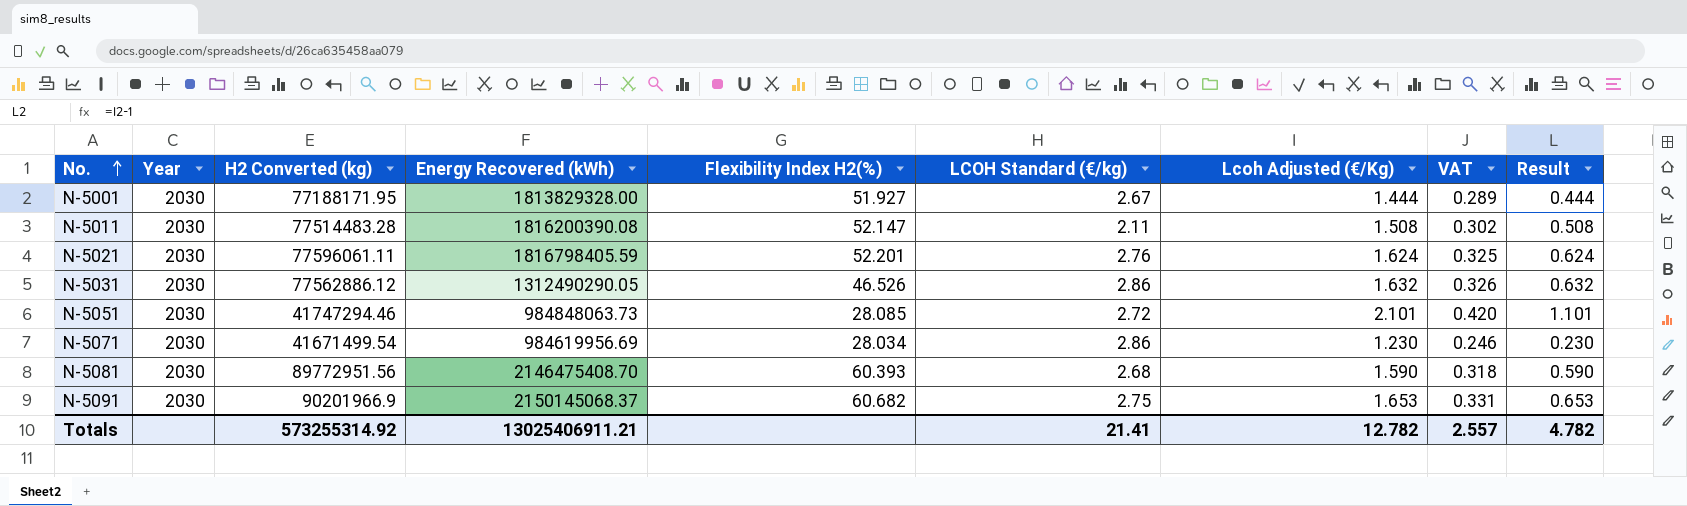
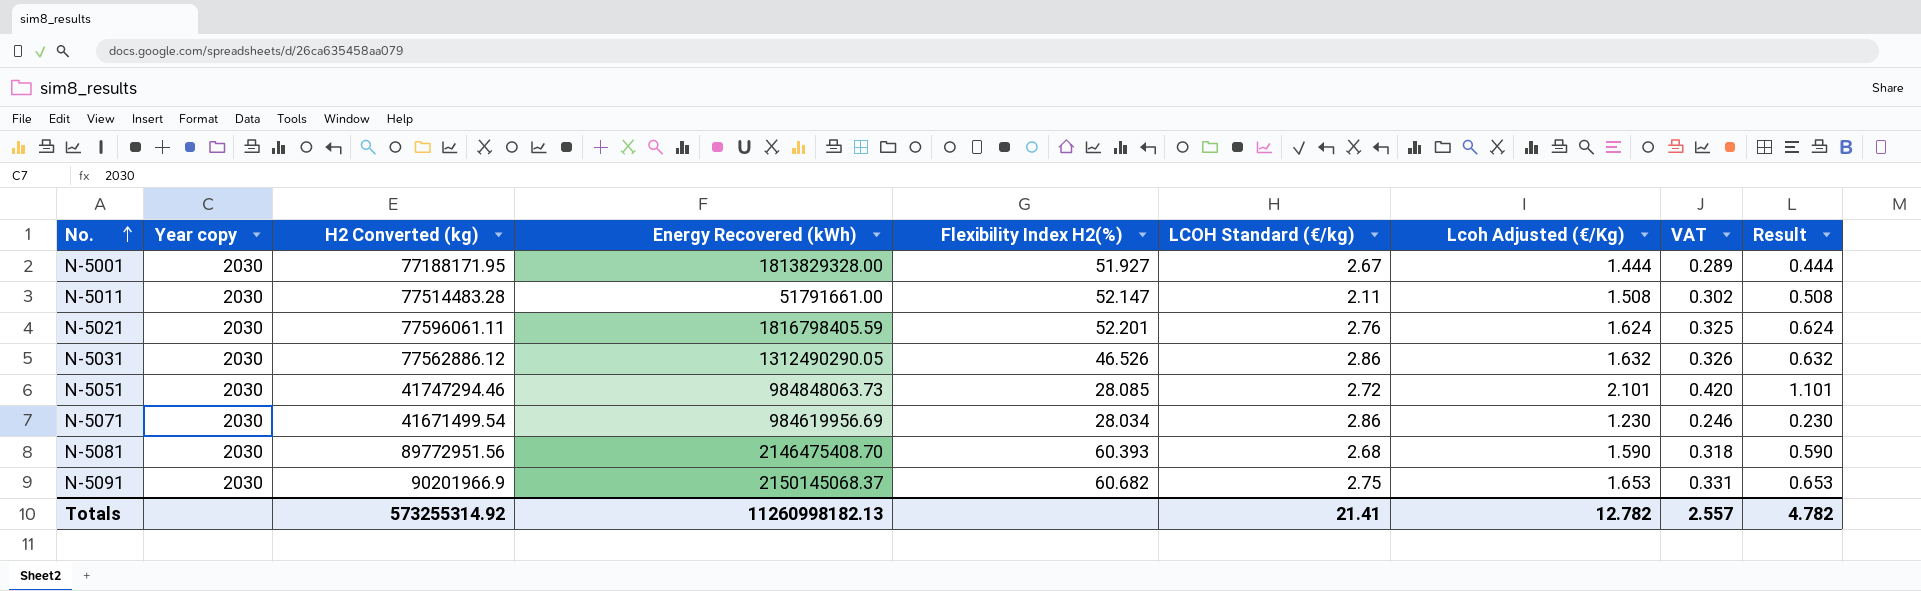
column name: Year -> Year copy
N-5011 | Energy Recovered (kWh): 1816200390.08 -> 51791661.00
Totals | Energy Recovered (kWh): 13025406911.21 -> 11260998182.13

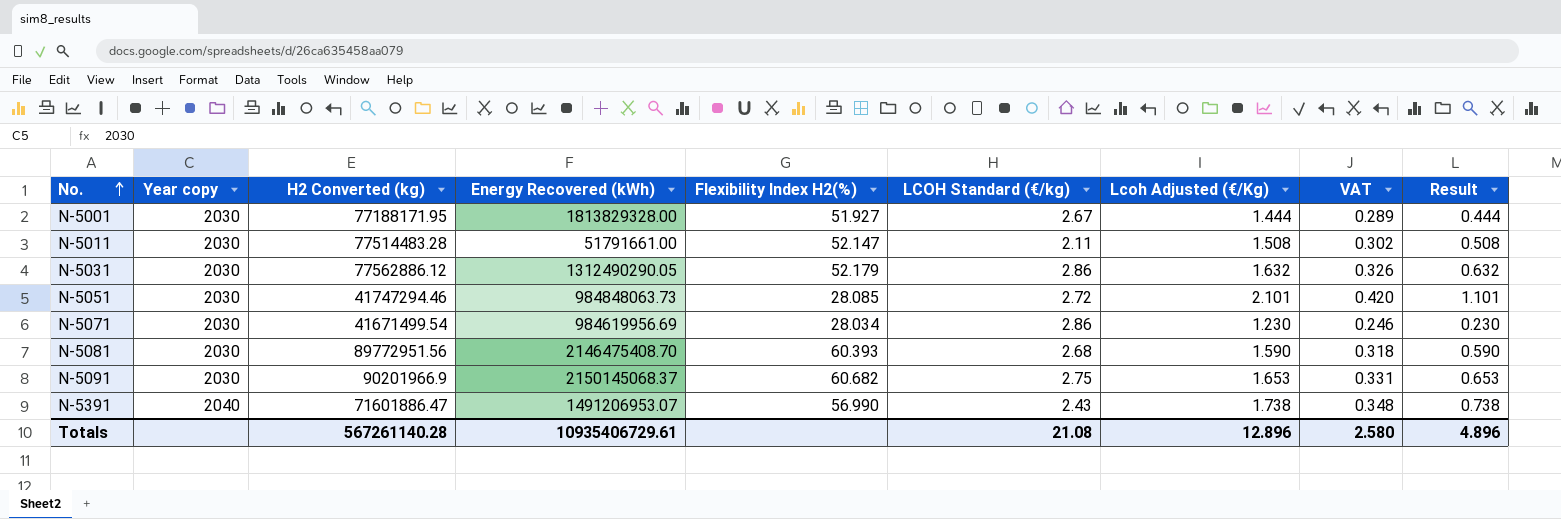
row N-5021: 2030 | 77596061.11 | 1816798405.59 | 52.201 | 2.76 | 1.624 | 0.325 | 0.624 -> none
N-5031 | Flexibility Index H2(%): 46.526 -> 52.179
row N-5391: none -> 2040 | 71601886.47 | 1491206953.07 | 56.990 | 2.43 | 1.738 | 0.348 | 0.738
Totals | H2 Converted (kg): 573255314.92 -> 567261140.28
Totals | Energy Recovered (kWh): 11260998182.13 -> 10935406729.61
Totals | LCOH Standard (€/kg): 21.41 -> 21.08
Totals | Lcoh Adjusted (€/Kg): 12.782 -> 12.896
Totals | VAT: 2.557 -> 2.580
Totals | Result: 4.782 -> 4.896

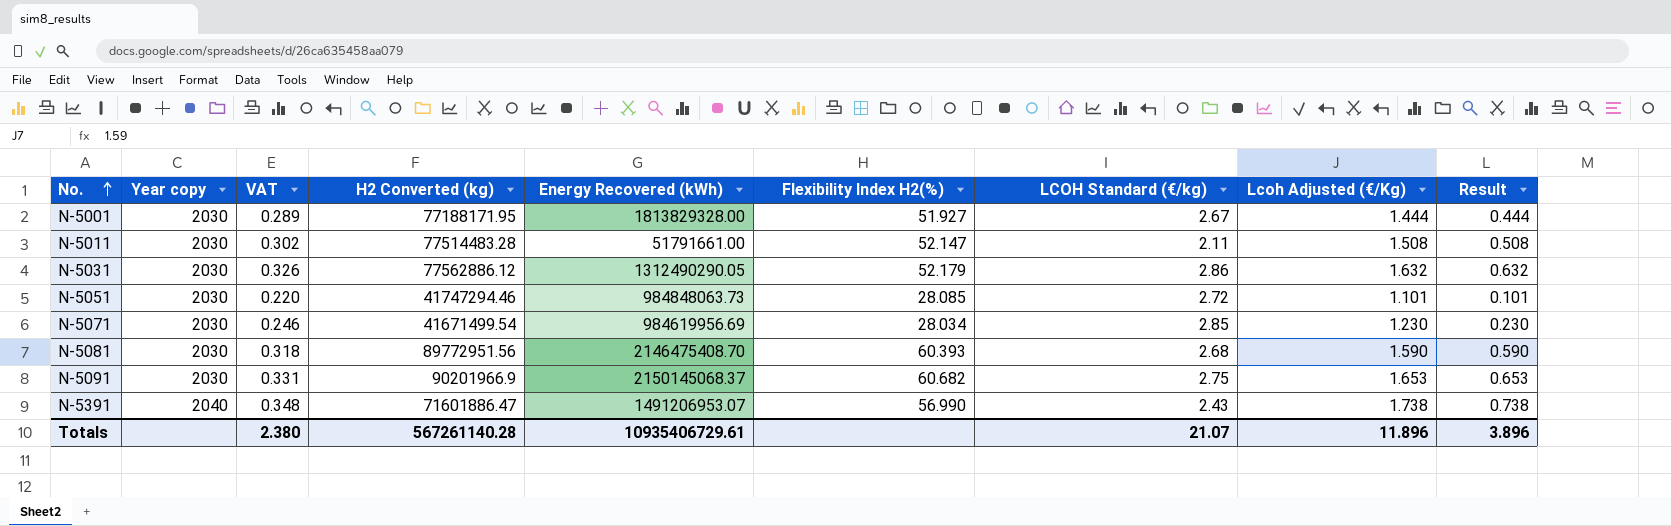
column VAT | position: 8 -> 3
N-5051 | VAT: 0.420 -> 0.220
N-5051 | Lcoh Adjusted (€/Kg): 2.101 -> 1.101
N-5051 | Result: 1.101 -> 0.101
N-5071 | LCOH Standard (€/kg): 2.86 -> 2.85
Totals | VAT: 2.580 -> 2.380
Totals | LCOH Standard (€/kg): 21.08 -> 21.07
Totals | Lcoh Adjusted (€/Kg): 12.896 -> 11.896
Totals | Result: 4.896 -> 3.896

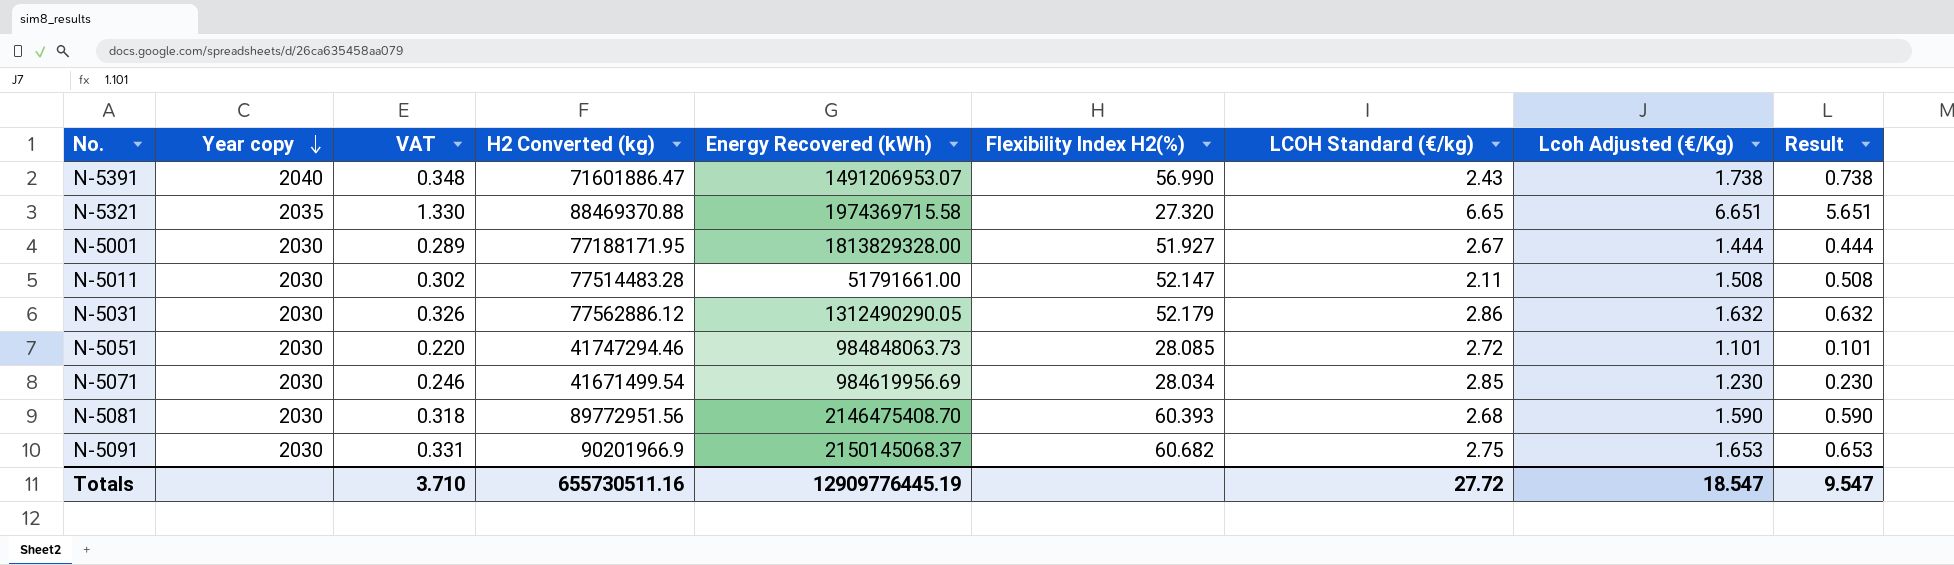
row order: No. ascending -> Year copy descending
row N-5321: none -> 2035 | 1.330 | 88469370.88 | 1974369715.58 | 27.320 | 6.65 | 6.651 | 5.651
Totals | VAT: 2.380 -> 3.710
Totals | H2 Converted (kg): 567261140.28 -> 655730511.16
Totals | Energy Recovered (kWh): 10935406729.61 -> 12909776445.19
Totals | LCOH Standard (€/kg): 21.07 -> 27.72
Totals | Lcoh Adjusted (€/Kg): 11.896 -> 18.547
Totals | Result: 3.896 -> 9.547

